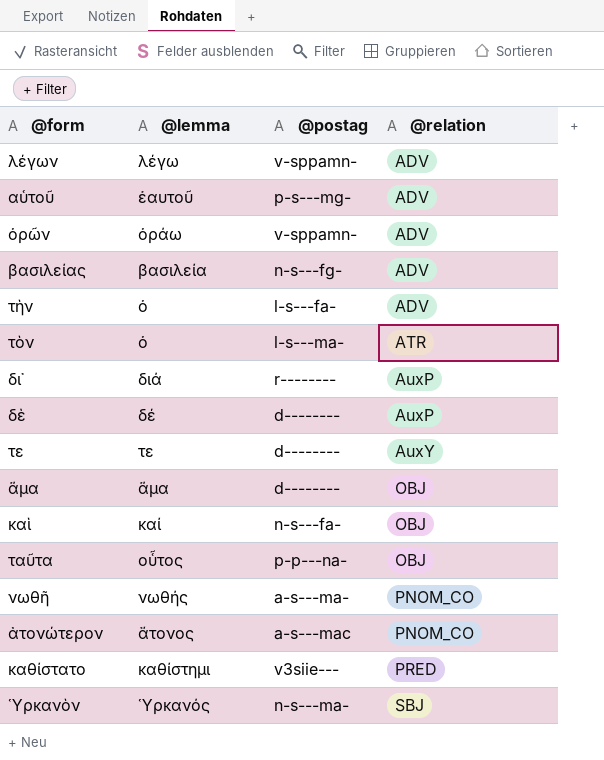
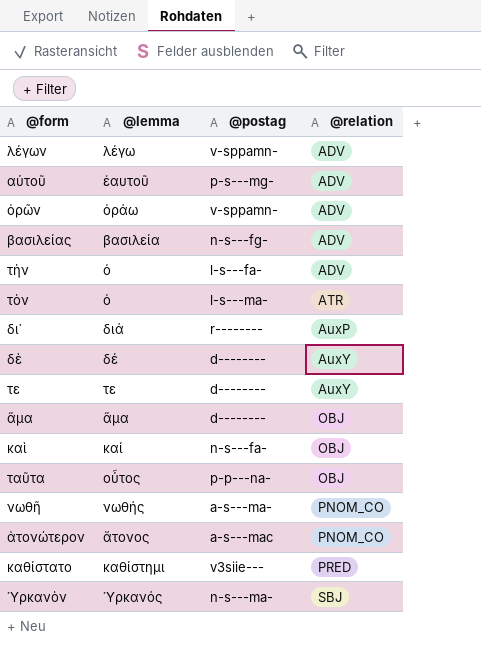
δὲ | @relation: AuxP -> AuxY

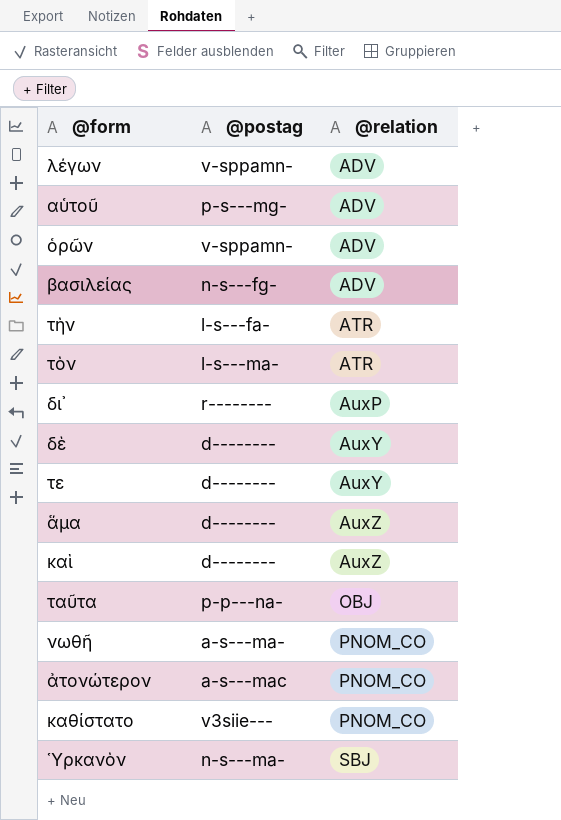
column @lemma | position: 2 -> none
τὴν | @relation: ADV -> ATR
ἅμα | @relation: OBJ -> AuxZ
καὶ | @postag: n-s---fa- -> d--------
καὶ | @relation: OBJ -> AuxZ
καθίστατο | @relation: PRED -> PNOM_CO

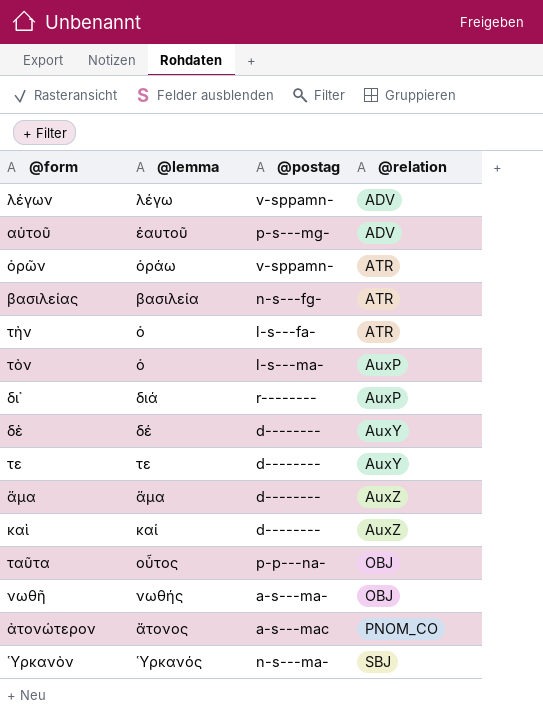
column @lemma | position: none -> 2
row καθίστατο: v3siie--- | PNOM_CO -> none
ὁρῶν | @relation: ADV -> ATR
βασιλείας | @relation: ADV -> ATR
τὸν | @relation: ATR -> AuxP
νωθῆ | @relation: PNOM_CO -> OBJ

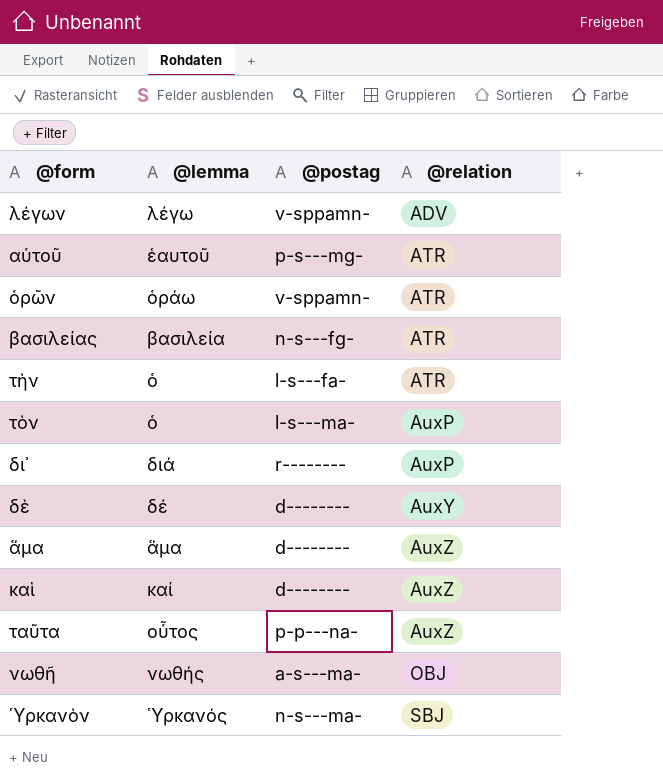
row τε: τε | d-------- | AuxY -> none
row ἀτονώτερον: ἄτονος | a-s---mac | PNOM_CO -> none
αὑτοῦ | @relation: ADV -> ATR
ταῦτα | @relation: OBJ -> AuxZ

